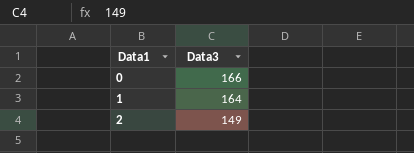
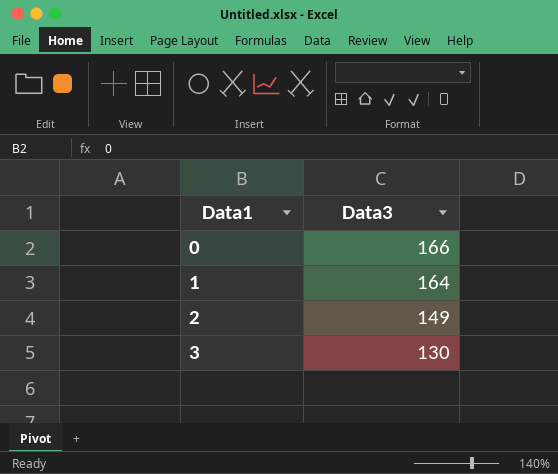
row 3: none -> 130

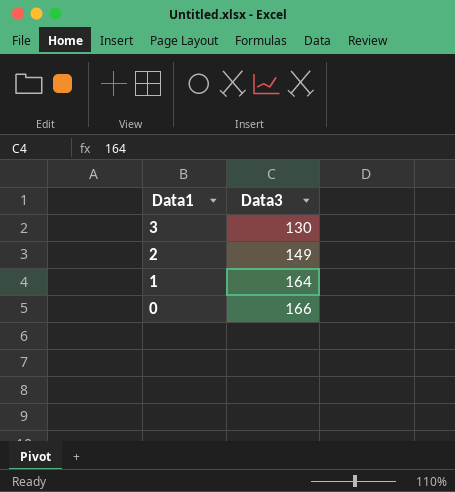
row order: Data1 ascending -> Data1 descending

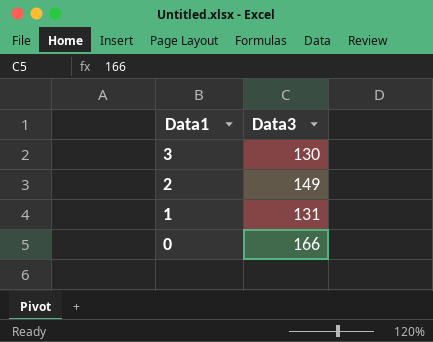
1 | Data3: 164 -> 131

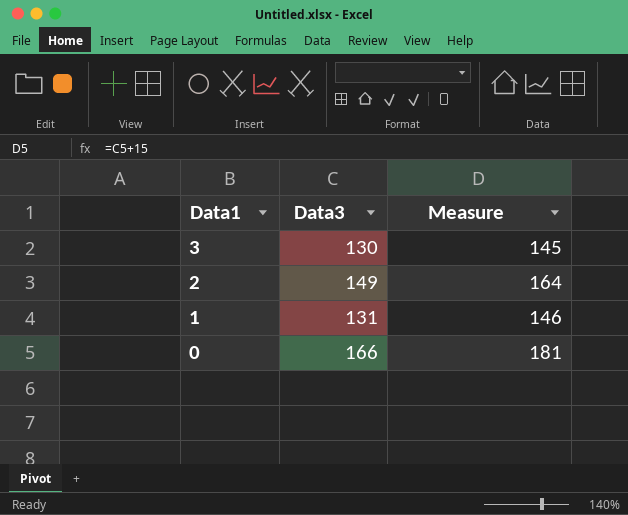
column Measure | formula: none -> [Data3] + 15

